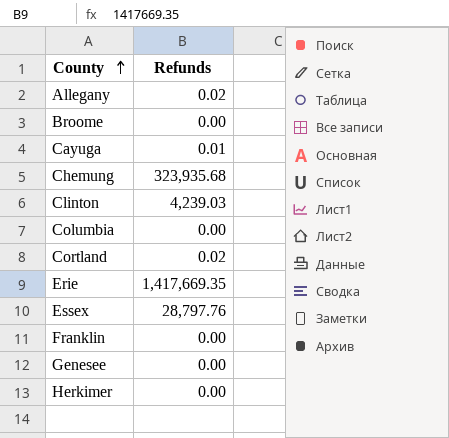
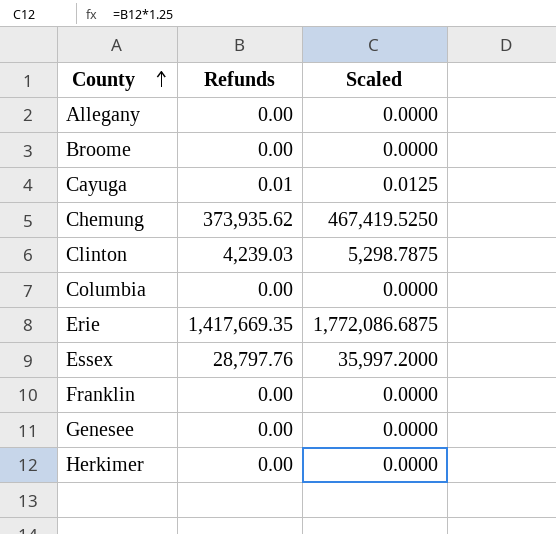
column Scaled | formula: none -> [Refunds] * 1.25
row Cortland: 0.02 -> none
Allegany | Refunds: 0.02 -> 0.00
Chemung | Refunds: 323,935.68 -> 373,935.62

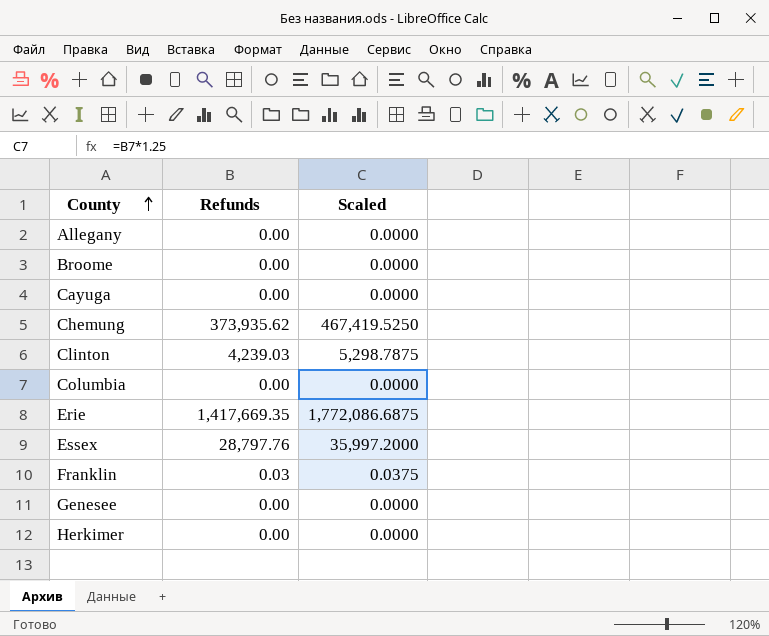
Cayuga | Refunds: 0.01 -> 0.00
Cayuga | Scaled: 0.0125 -> 0.0000
Franklin | Refunds: 0.00 -> 0.03
Franklin | Scaled: 0.0000 -> 0.0375

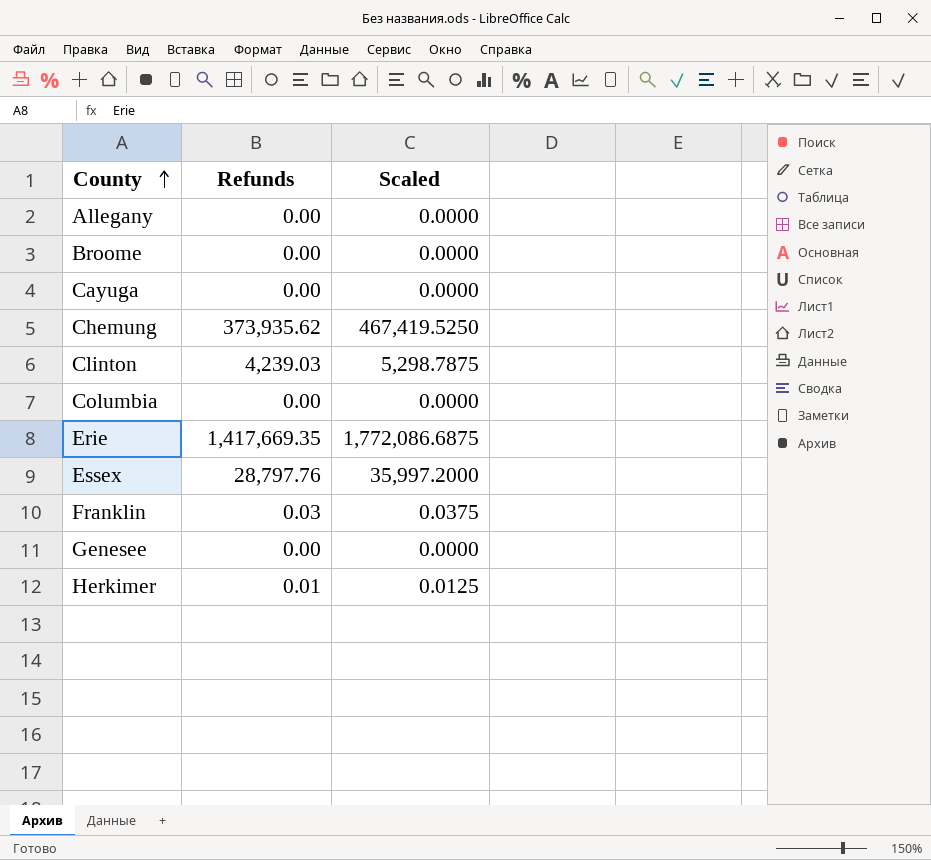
Herkimer | Refunds: 0.00 -> 0.01
Herkimer | Scaled: 0.0000 -> 0.0125

